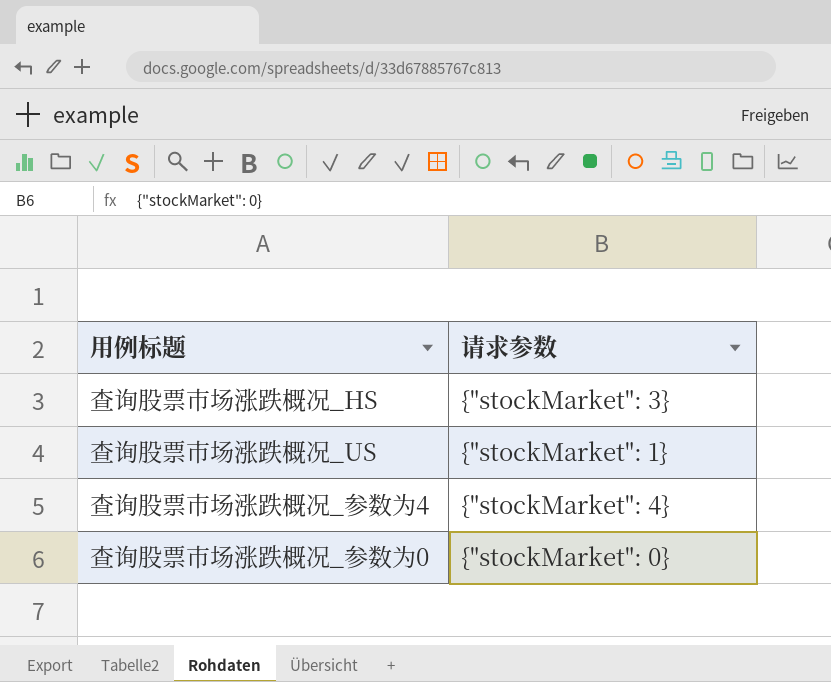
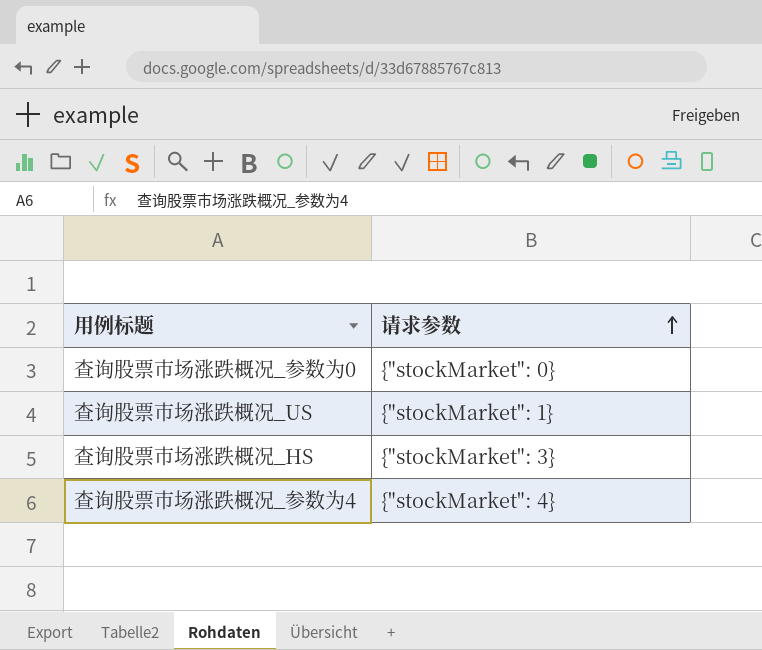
row order: none -> 请求参数 ascending

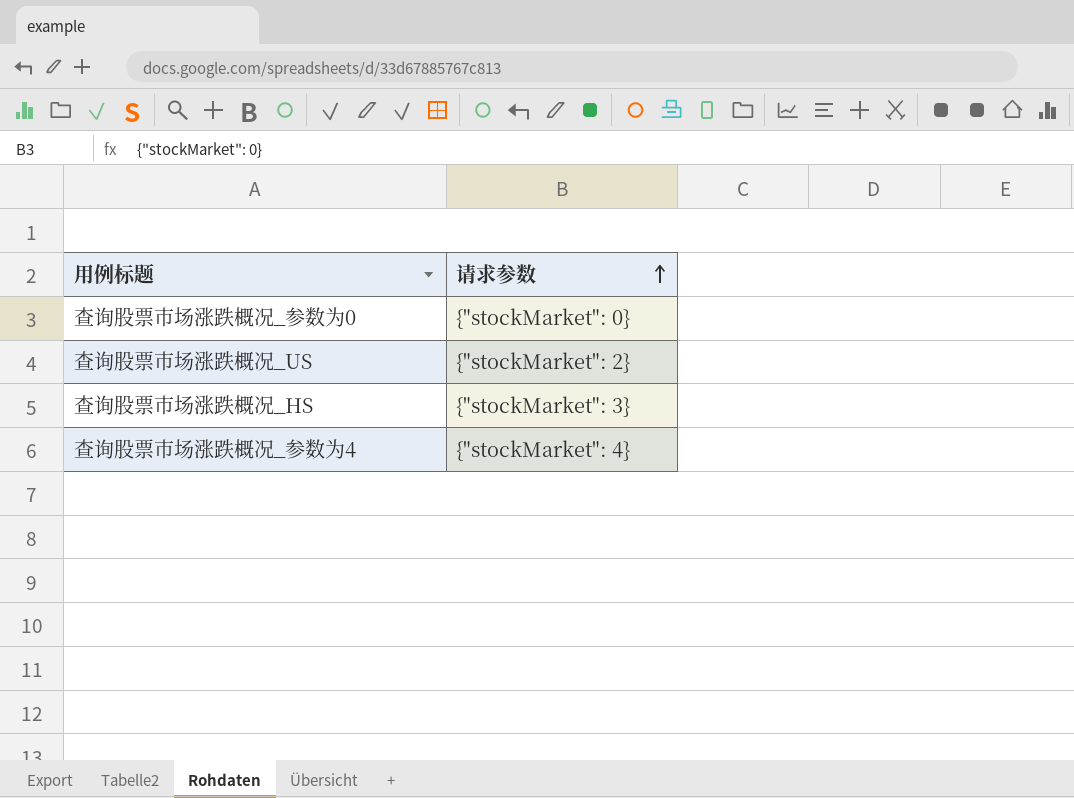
查询股票市场涨跌概况_US | 请求参数: {"stockMarket": 1} -> {"stockMarket": 2}

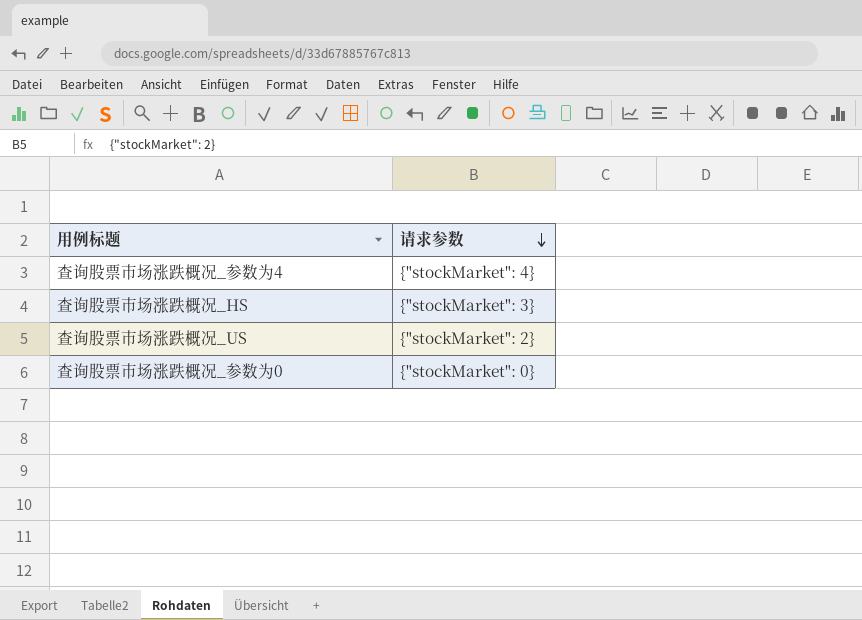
row order: 请求参数 ascending -> 请求参数 descending

